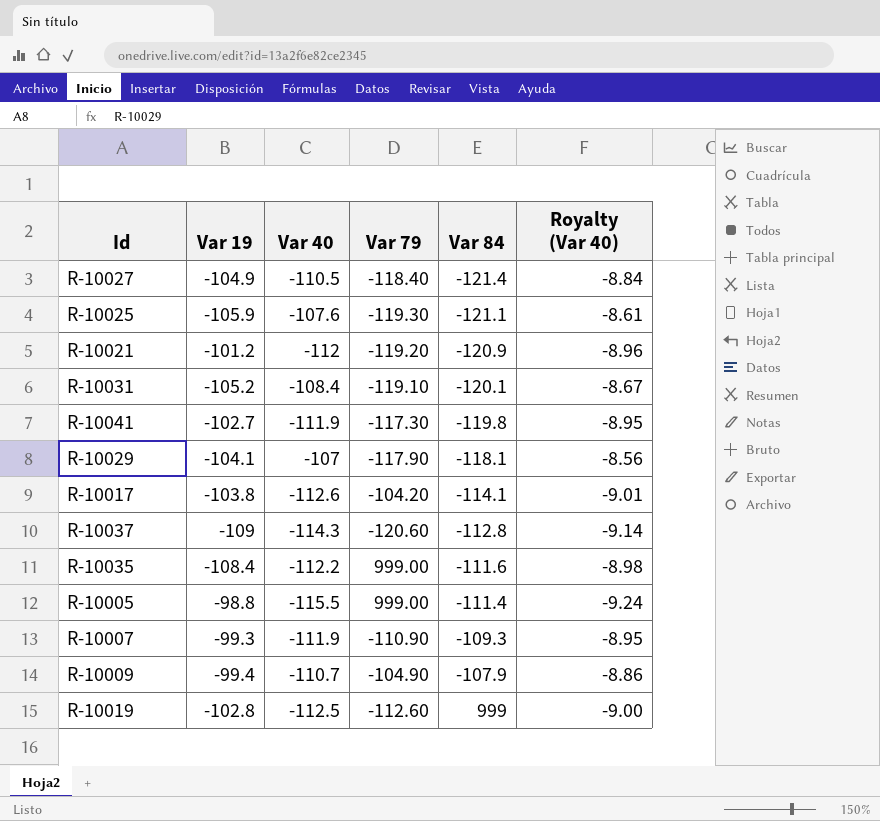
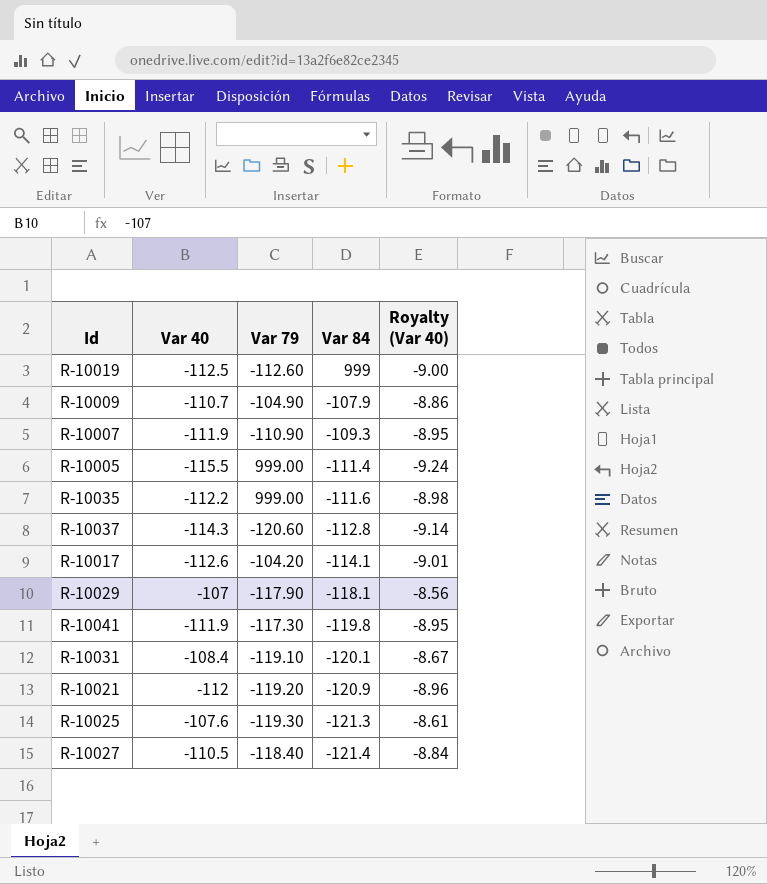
row order: Var 84 ascending -> Var 84 descending
column Var 19 | position: 2 -> none
R-10025 | Var 84: -121.1 -> -121.3

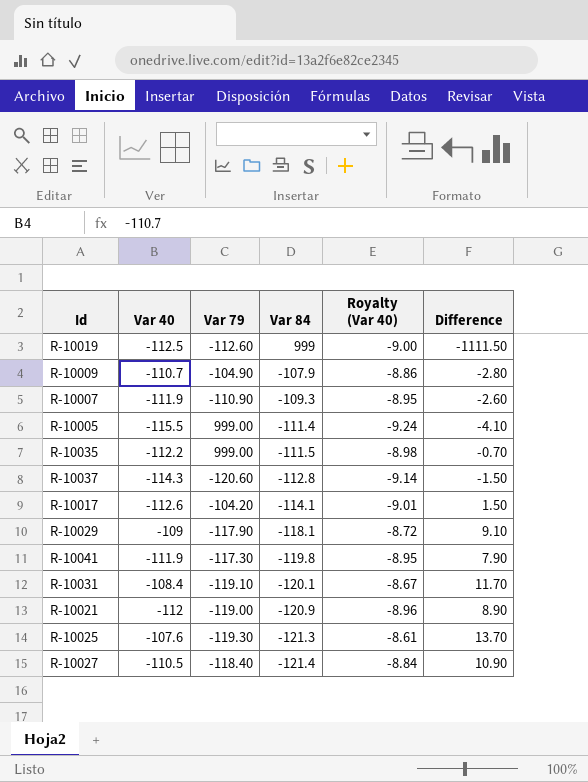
column Difference | formula: none -> [Var 40] - [Var 84]
R-10035 | Var 84: -111.6 -> -111.5
R-10029 | Var 40: -107 -> -109
R-10029 | Royalty (Var 40): -8.56 -> -8.72
R-10021 | Var 79: -119.20 -> -119.00

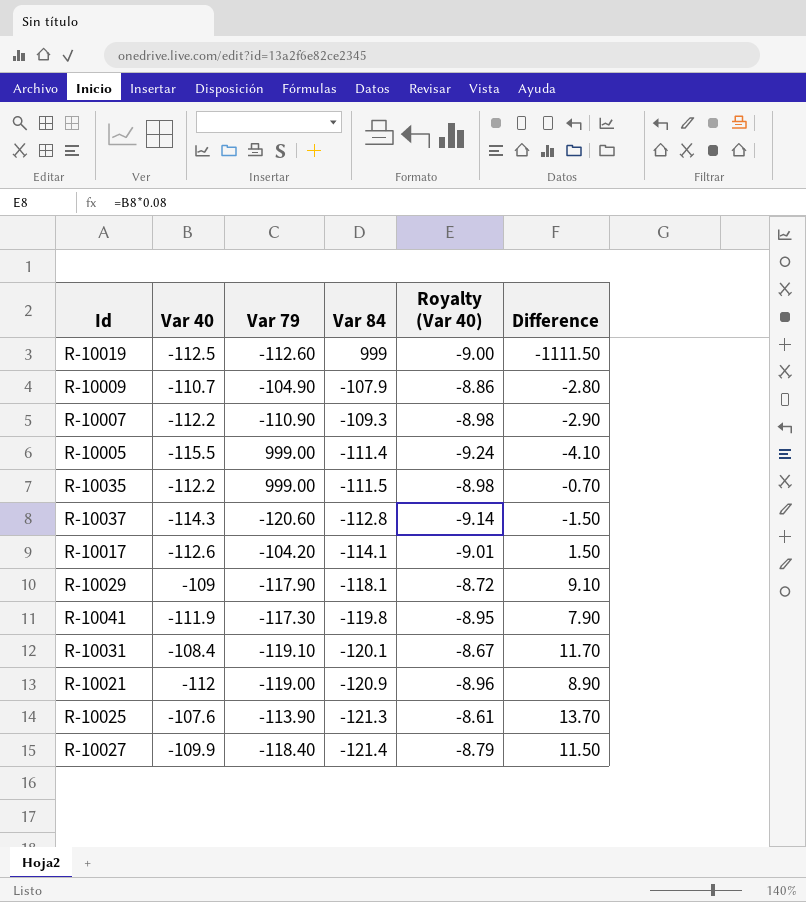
R-10007 | Var 40: -111.9 -> -112.2
R-10007 | Royalty (Var 40): -8.95 -> -8.98
R-10007 | Difference: -2.60 -> -2.90
R-10025 | Var 79: -119.30 -> -113.90
R-10027 | Var 40: -110.5 -> -109.9
R-10027 | Royalty (Var 40): -8.84 -> -8.79
R-10027 | Difference: 10.90 -> 11.50

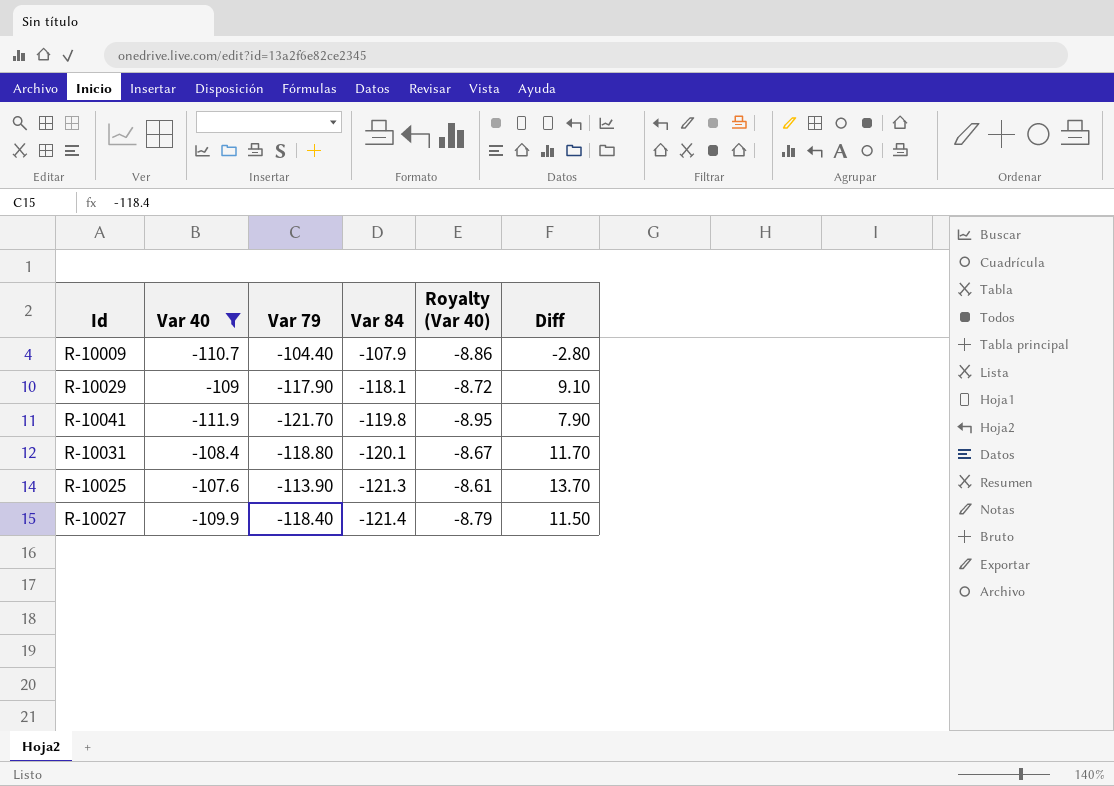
filter: none -> Var 40 >= -111.9
column name: Difference -> Diff
R-10009 | Var 79: -104.90 -> -104.40
R-10041 | Var 79: -117.30 -> -121.70
R-10031 | Var 79: -119.10 -> -118.80

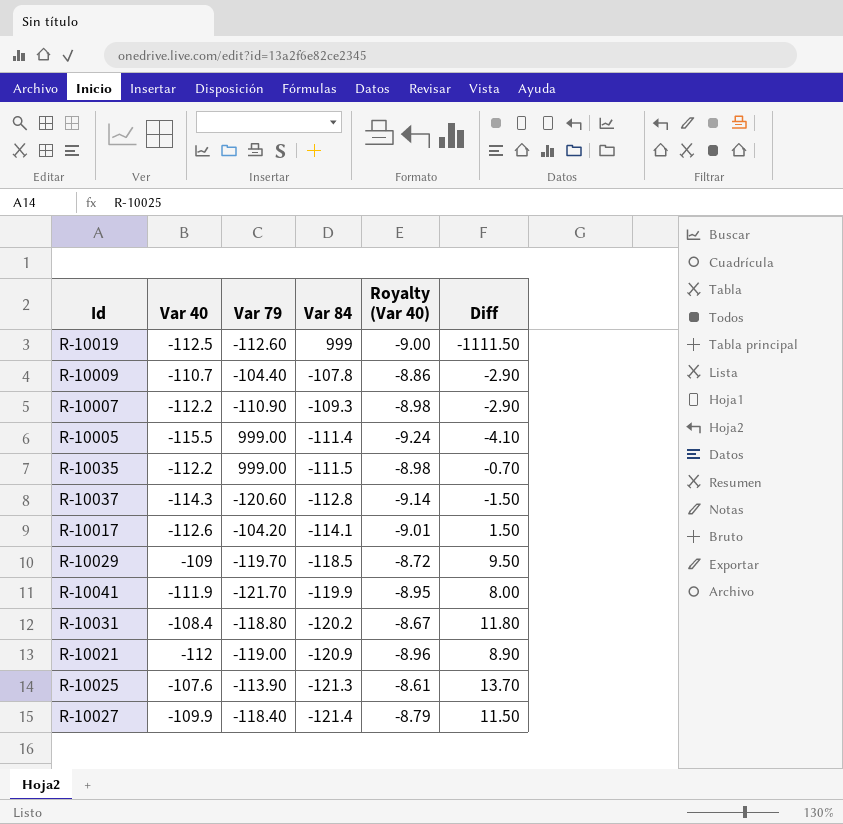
filter: Var 40 >= -111.9 -> none
R-10009 | Var 84: -107.9 -> -107.8
R-10009 | Diff: -2.80 -> -2.90
R-10029 | Var 79: -117.90 -> -119.70
R-10029 | Var 84: -118.1 -> -118.5
R-10029 | Diff: 9.10 -> 9.50
R-10041 | Var 84: -119.8 -> -119.9
R-10041 | Diff: 7.90 -> 8.00
R-10031 | Var 84: -120.1 -> -120.2
R-10031 | Diff: 11.70 -> 11.80

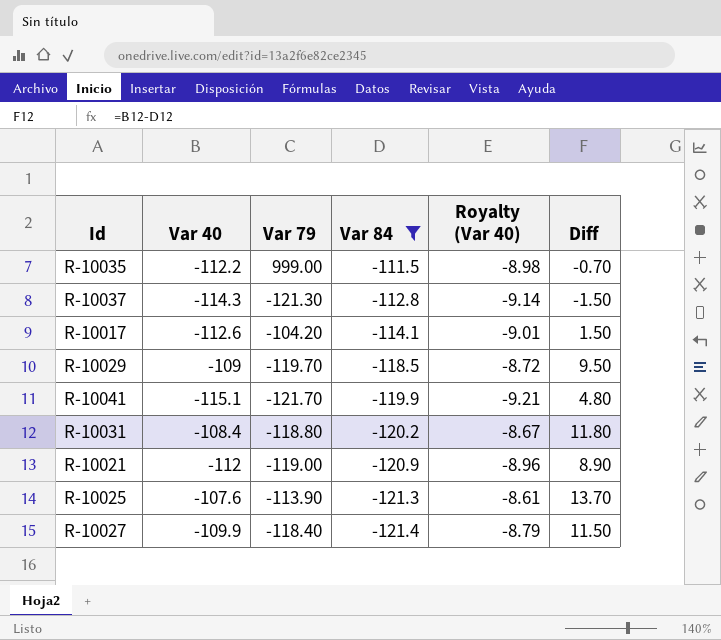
filter: none -> Var 84 <= -111.5
R-10037 | Var 79: -120.60 -> -121.30
R-10041 | Var 40: -111.9 -> -115.1
R-10041 | Royalty (Var 40): -8.95 -> -9.21
R-10041 | Diff: 8.00 -> 4.80

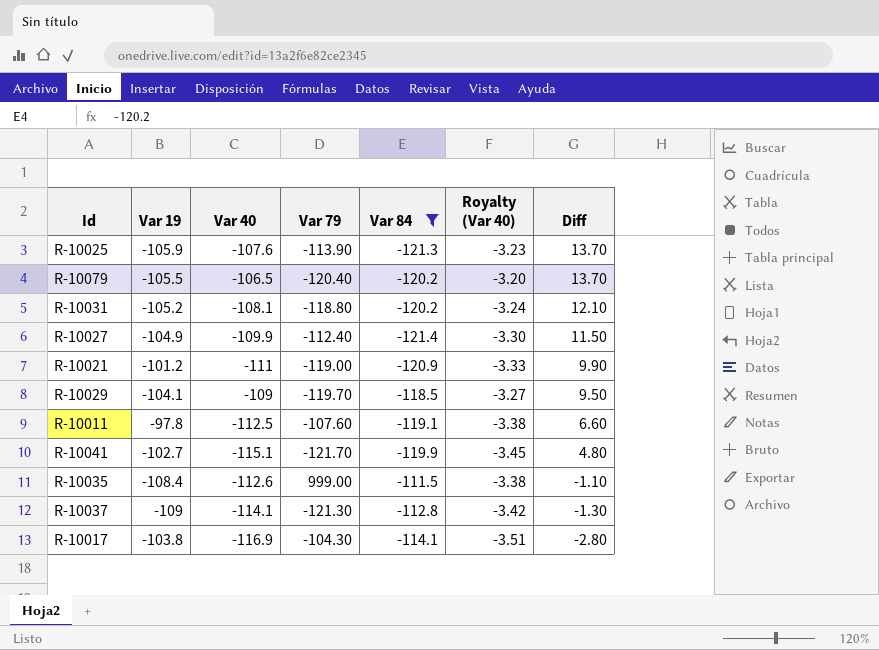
row order: Var 84 descending -> Diff descending
column Var 19 | position: none -> 2
column Royalty (Var 40) | formula: [Var 40] * 0.08 -> [Var 40] * 0.03
row R-10079: none -> -105.5 | -106.5 | -120.40 | -120.2 | -3.20 | 13.70
R-10031 | Var 40: -108.4 -> -108.1
R-10031 | Diff: 11.80 -> 12.10
R-10027 | Var 79: -118.40 -> -112.40
R-10021 | Var 40: -112 -> -111
R-10021 | Diff: 8.90 -> 9.90
row R-10011: none -> -97.8 | -112.5 | -107.60 | -119.1 | -3.38 | 6.60
R-10035 | Var 40: -112.2 -> -112.6
R-10035 | Diff: -0.70 -> -1.10
R-10037 | Var 40: -114.3 -> -114.1
R-10037 | Diff: -1.50 -> -1.30
R-10017 | Var 40: -112.6 -> -116.9
R-10017 | Var 79: -104.20 -> -104.30
R-10017 | Diff: 1.50 -> -2.80

